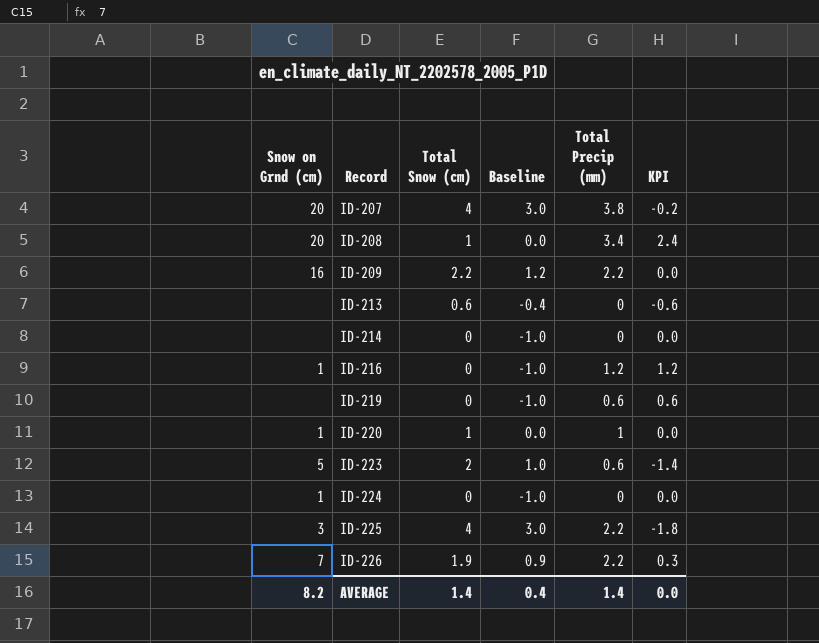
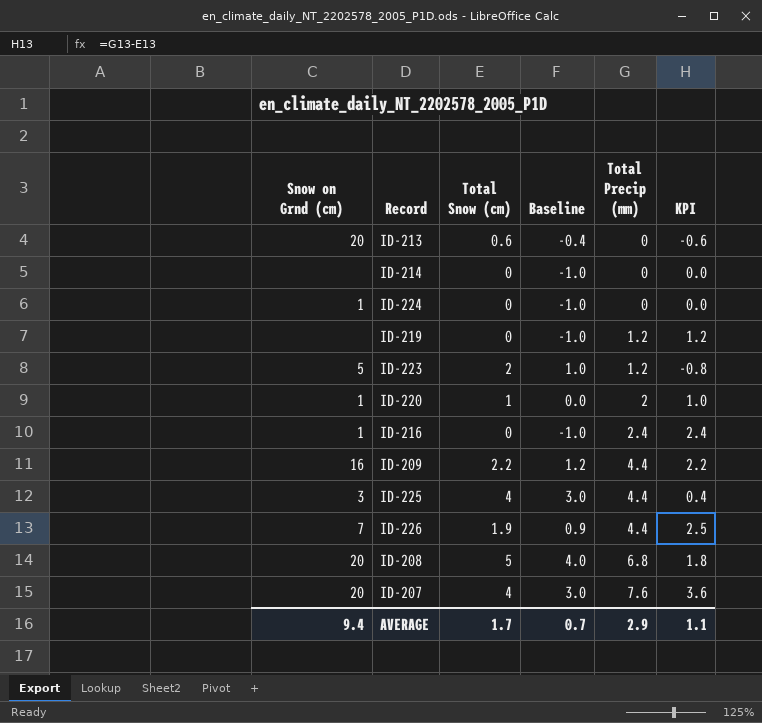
row order: Record ascending -> Total Precip (mm) ascending
ID-213 | Snow on Grnd (cm): none -> 20
ID-219 | Total Precip (mm): 0.6 -> 1.2
ID-219 | KPI: 0.6 -> 1.2
ID-223 | Total Precip (mm): 0.6 -> 1.2
ID-223 | KPI: -1.4 -> -0.8
ID-220 | Total Precip (mm): 1 -> 2
ID-220 | KPI: 0.0 -> 1.0
ID-216 | Total Precip (mm): 1.2 -> 2.4
ID-216 | KPI: 1.2 -> 2.4
ID-209 | Total Precip (mm): 2.2 -> 4.4
ID-209 | KPI: 0.0 -> 2.2
ID-225 | Total Precip (mm): 2.2 -> 4.4
ID-225 | KPI: -1.8 -> 0.4
ID-226 | Total Precip (mm): 2.2 -> 4.4
ID-226 | KPI: 0.3 -> 2.5
ID-208 | Total Snow (cm): 1 -> 5
ID-208 | Baseline: 0.0 -> 4.0
ID-208 | Total Precip (mm): 3.4 -> 6.8
ID-208 | KPI: 2.4 -> 1.8
ID-207 | Total Precip (mm): 3.8 -> 7.6
ID-207 | KPI: -0.2 -> 3.6
AVERAGE | Snow on Grnd (cm): 8.2 -> 9.4
AVERAGE | Total Snow (cm): 1.4 -> 1.7
AVERAGE | Baseline: 0.4 -> 0.7
AVERAGE | Total Precip (mm): 1.4 -> 2.9
AVERAGE | KPI: 0.0 -> 1.1

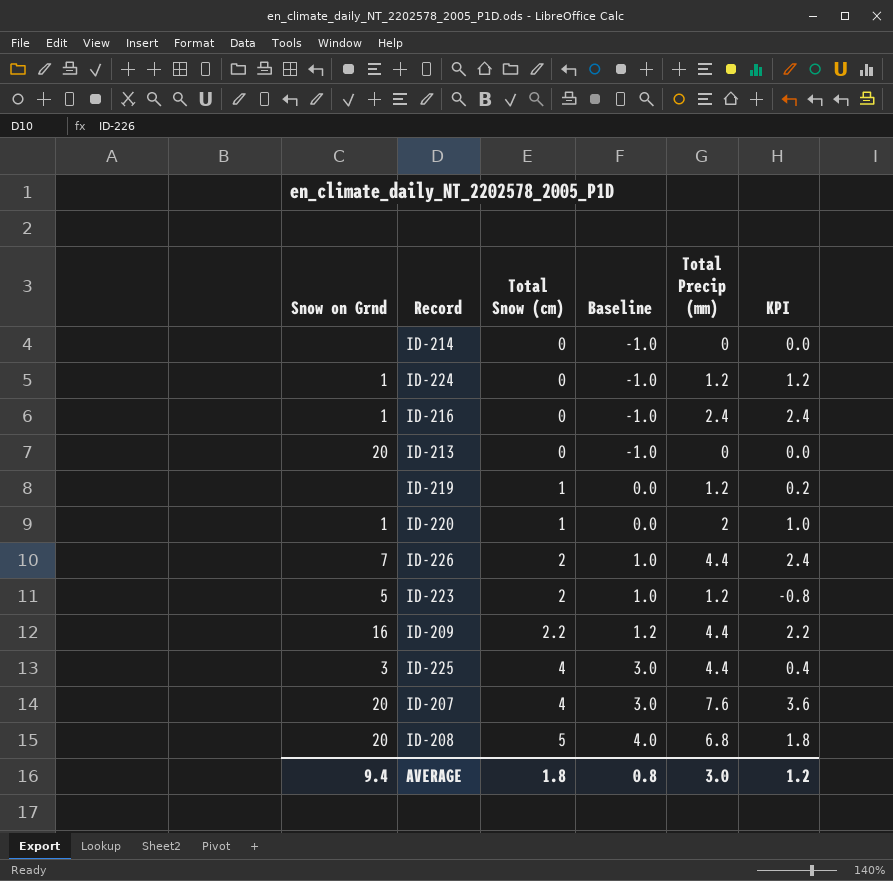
row order: Total Precip (mm) ascending -> Total Snow (cm) ascending
column name: Snow on Grnd (cm) -> Snow on Grnd
ID-224 | Total Precip (mm): 0 -> 1.2
ID-224 | KPI: 0.0 -> 1.2
ID-213 | Total Snow (cm): 0.6 -> 0
ID-213 | Baseline: -0.4 -> -1.0
ID-213 | KPI: -0.6 -> 0.0
ID-219 | Total Snow (cm): 0 -> 1
ID-219 | Baseline: -1.0 -> 0.0
ID-219 | KPI: 1.2 -> 0.2
ID-226 | Total Snow (cm): 1.9 -> 2
ID-226 | Baseline: 0.9 -> 1.0
ID-226 | KPI: 2.5 -> 2.4
AVERAGE | Total Snow (cm): 1.7 -> 1.8
AVERAGE | Baseline: 0.7 -> 0.8
AVERAGE | Total Precip (mm): 2.9 -> 3.0
AVERAGE | KPI: 1.1 -> 1.2

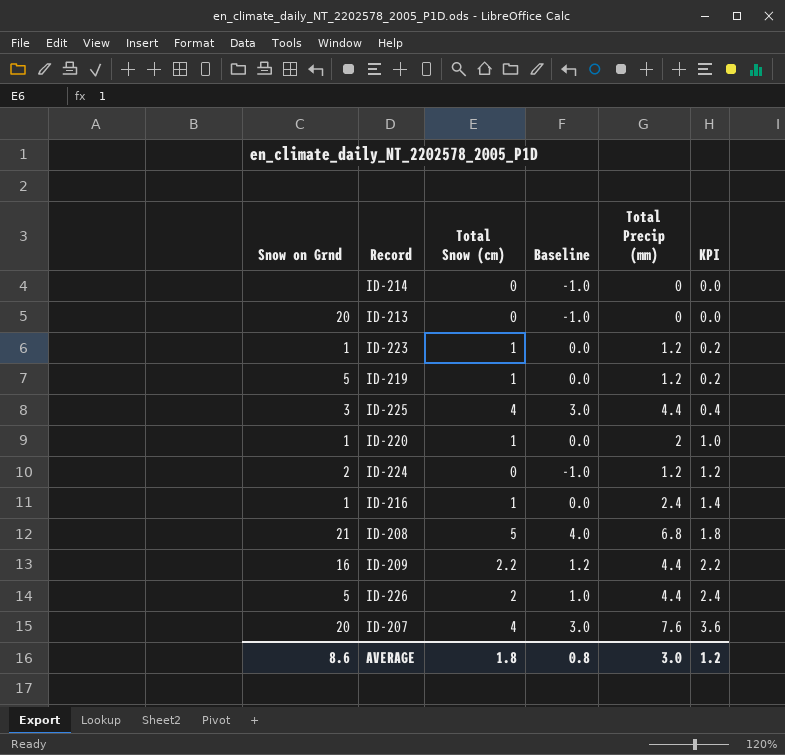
row order: Total Snow (cm) ascending -> KPI ascending
ID-223 | Snow on Grnd: 5 -> 1
ID-223 | Total Snow (cm): 2 -> 1
ID-223 | Baseline: 1.0 -> 0.0
ID-223 | KPI: -0.8 -> 0.2
ID-219 | Snow on Grnd: none -> 5
ID-224 | Snow on Grnd: 1 -> 2
ID-216 | Total Snow (cm): 0 -> 1
ID-216 | Baseline: -1.0 -> 0.0
ID-216 | KPI: 2.4 -> 1.4
ID-208 | Snow on Grnd: 20 -> 21
ID-226 | Snow on Grnd: 7 -> 5
AVERAGE | Snow on Grnd: 9.4 -> 8.6

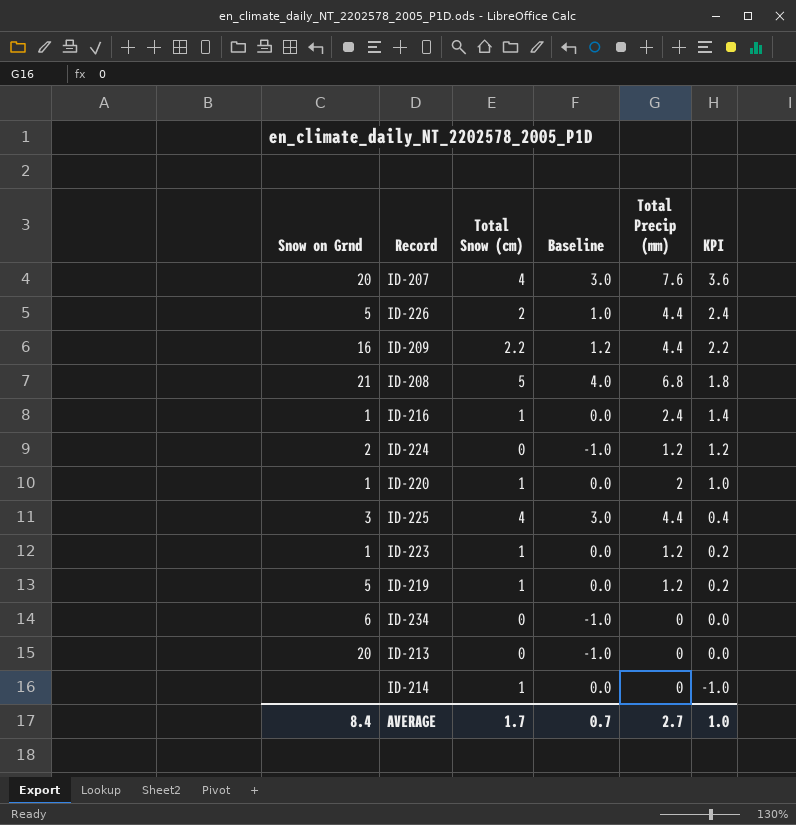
row order: KPI ascending -> KPI descending
row ID-234: none -> 6 | 0 | -1.0 | 0 | 0.0
ID-214 | Total Snow (cm): 0 -> 1
ID-214 | Baseline: -1.0 -> 0.0
ID-214 | KPI: 0.0 -> -1.0
AVERAGE | Snow on Grnd: 8.6 -> 8.4
AVERAGE | Total Snow (cm): 1.8 -> 1.7
AVERAGE | Baseline: 0.8 -> 0.7
AVERAGE | Total Precip (mm): 3.0 -> 2.7
AVERAGE | KPI: 1.2 -> 1.0

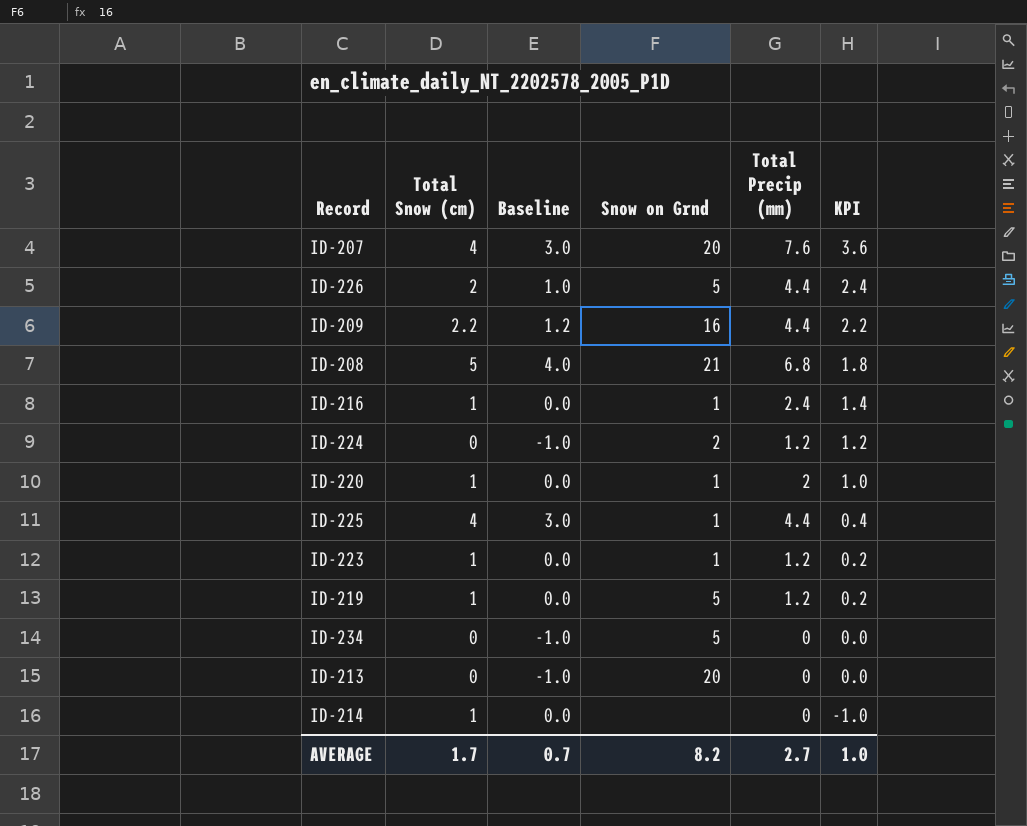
column Snow on Grnd | position: 1 -> 4
ID-225 | Snow on Grnd: 3 -> 1
ID-234 | Snow on Grnd: 6 -> 5
AVERAGE | Snow on Grnd: 8.4 -> 8.2

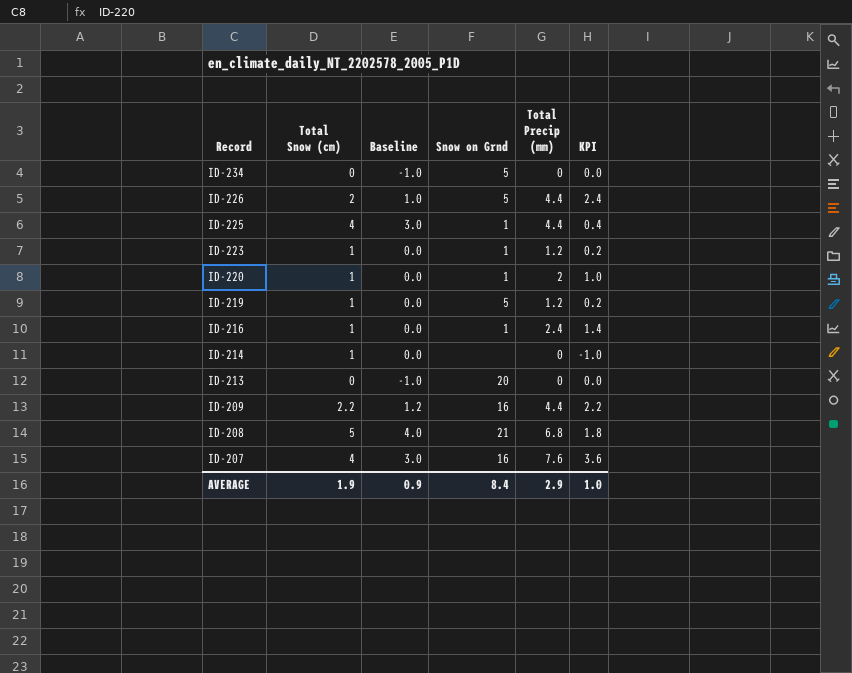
row order: KPI descending -> Record descending
row ID-224: 0 | -1.0 | 2 | 1.2 | 1.2 -> none
ID-207 | Snow on Grnd: 20 -> 16
AVERAGE | Total Snow (cm): 1.7 -> 1.9
AVERAGE | Baseline: 0.7 -> 0.9
AVERAGE | Snow on Grnd: 8.2 -> 8.4
AVERAGE | Total Precip (mm): 2.7 -> 2.9

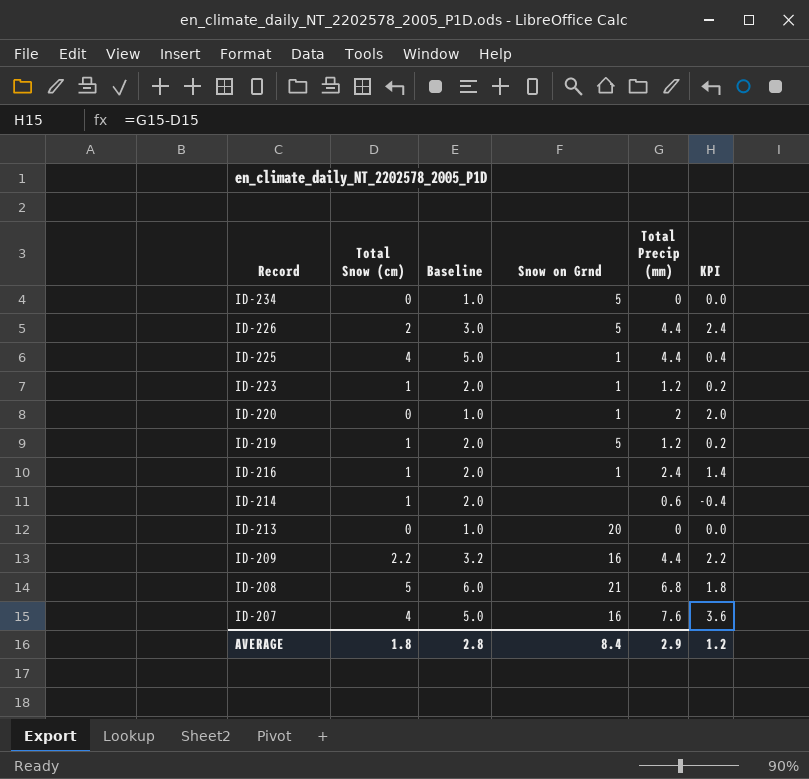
column Baseline | formula: [Total Snow (cm)] - 1 -> [Total Snow (cm)] + 1
ID-220 | Total Snow (cm): 1 -> 0
ID-220 | KPI: 1.0 -> 2.0
ID-214 | Total Precip (mm): 0 -> 0.6
ID-214 | KPI: -1.0 -> -0.4
AVERAGE | Total Snow (cm): 1.9 -> 1.8
AVERAGE | Baseline: 0.9 -> 2.8
AVERAGE | KPI: 1.0 -> 1.2

